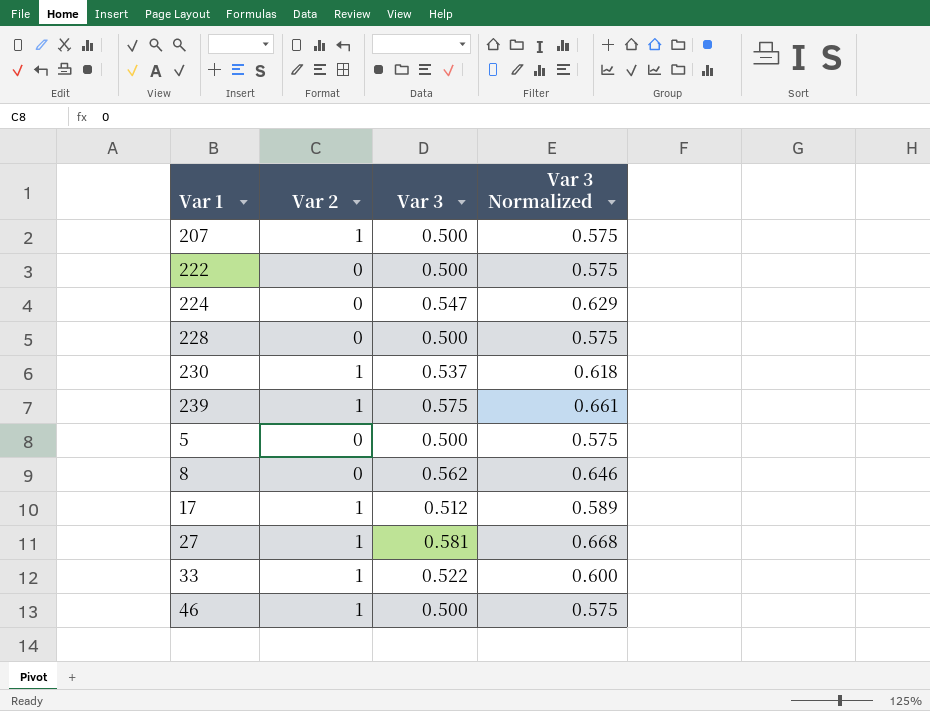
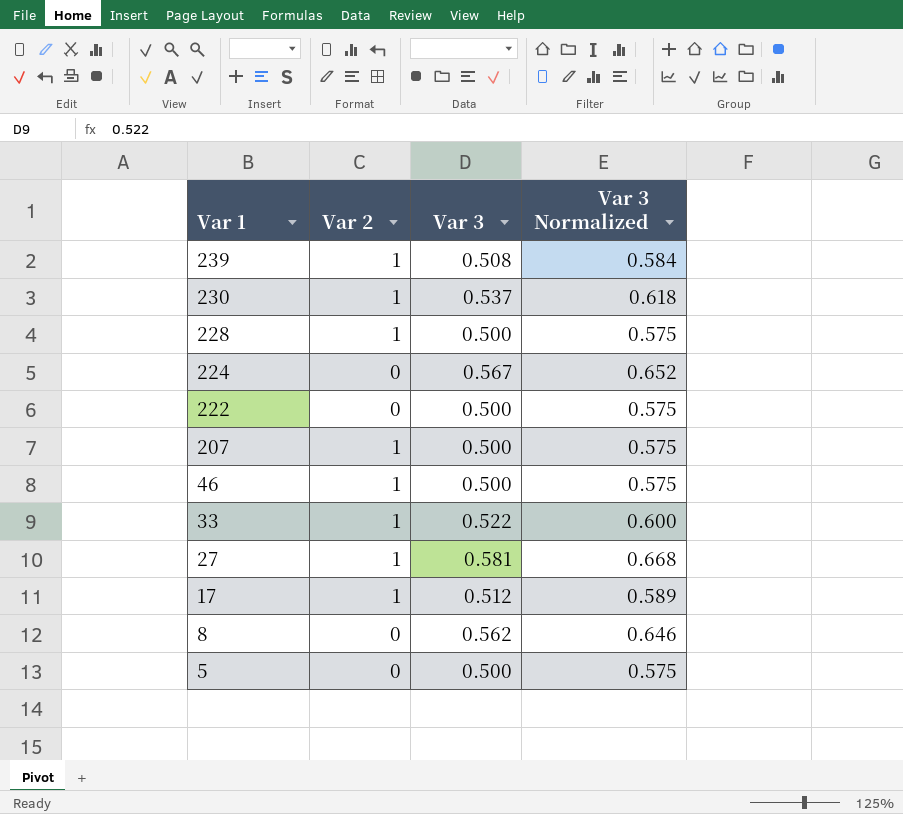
row order: none -> Var 1 descending
239 | Var 3: 0.575 -> 0.508
239 | Var 3 Normalized: 0.661 -> 0.584
228 | Var 2: 0 -> 1
224 | Var 3: 0.547 -> 0.567
224 | Var 3 Normalized: 0.629 -> 0.652

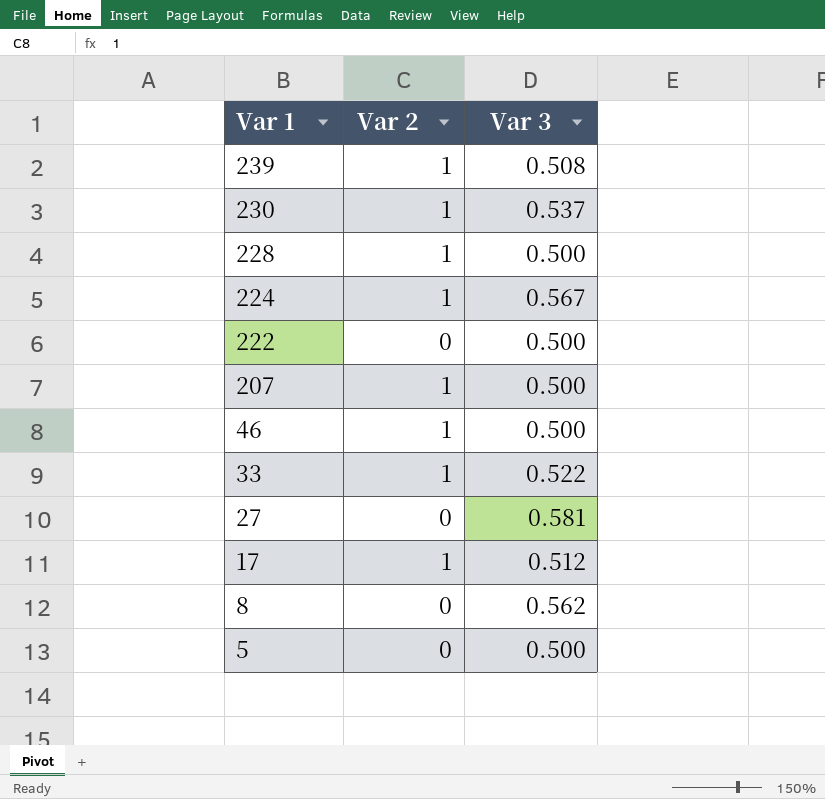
column Var 3 Normalized | formula: [Var 3] * 1.15 -> none
224 | Var 2: 0 -> 1
27 | Var 2: 1 -> 0

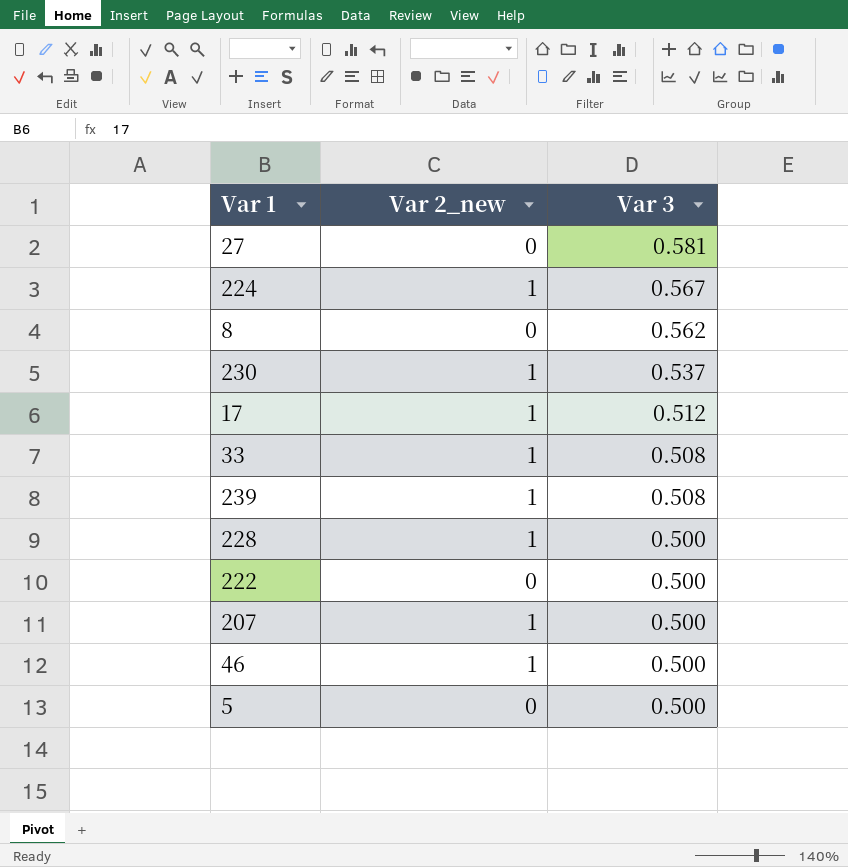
row order: Var 1 descending -> Var 3 descending
column name: Var 2 -> Var 2_new
33 | Var 3: 0.522 -> 0.508

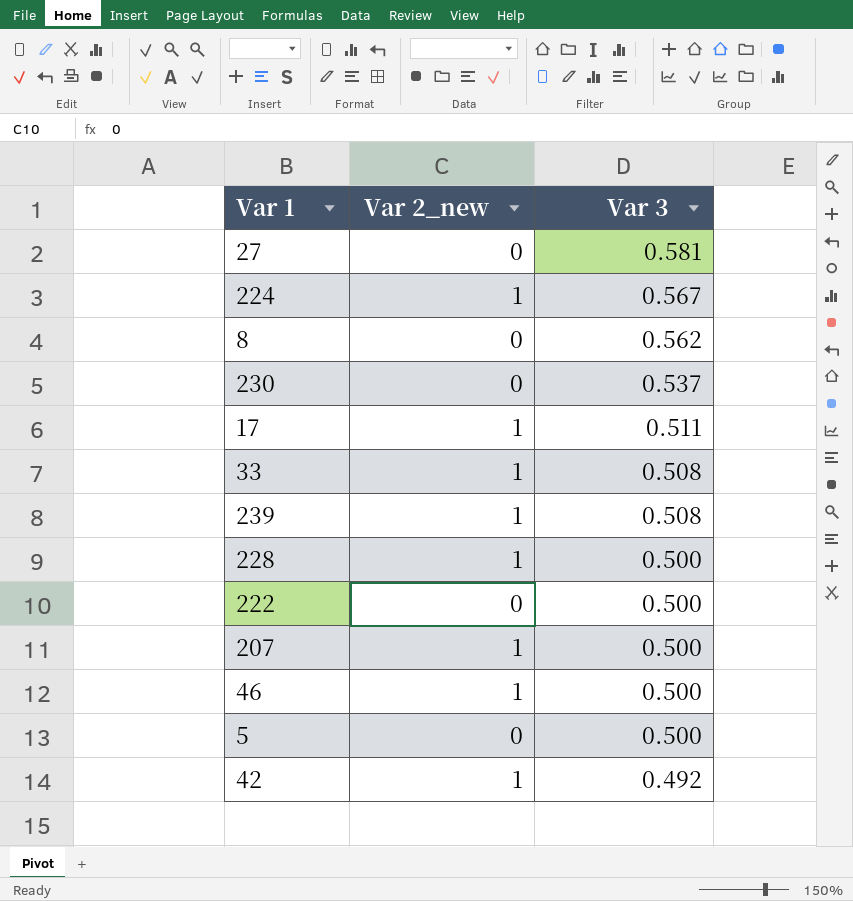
230 | Var 2_new: 1 -> 0
17 | Var 3: 0.512 -> 0.511
row 42: none -> 1 | 0.492

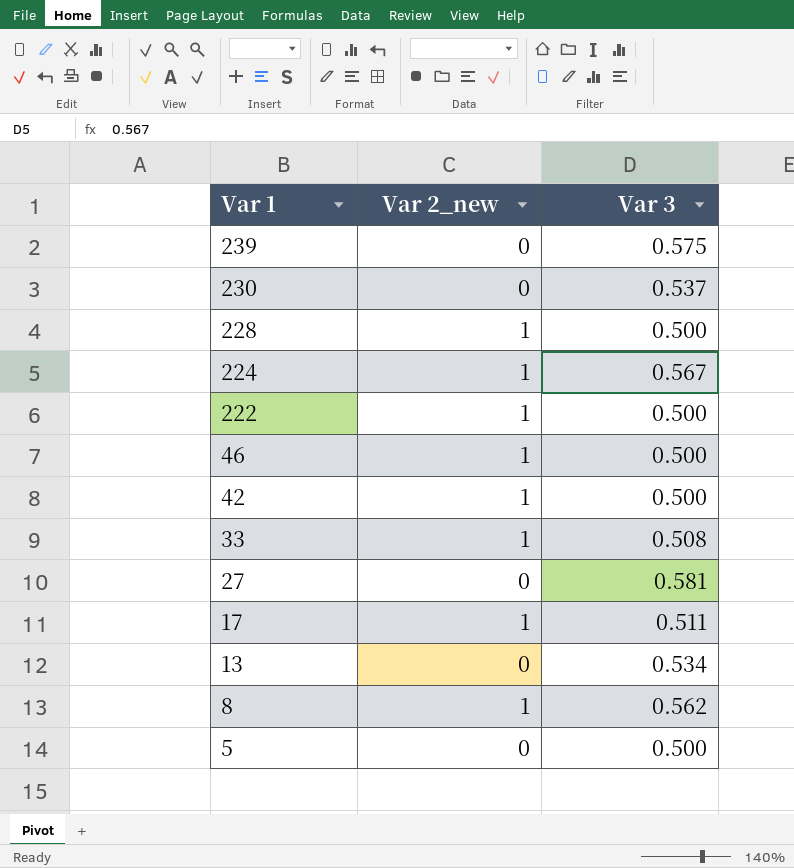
row order: Var 3 descending -> Var 1 descending
row 207: 1 | 0.500 -> none
239 | Var 2_new: 1 -> 0
239 | Var 3: 0.508 -> 0.575
222 | Var 2_new: 0 -> 1
42 | Var 3: 0.492 -> 0.500
row 13: none -> 0 | 0.534
8 | Var 2_new: 0 -> 1

